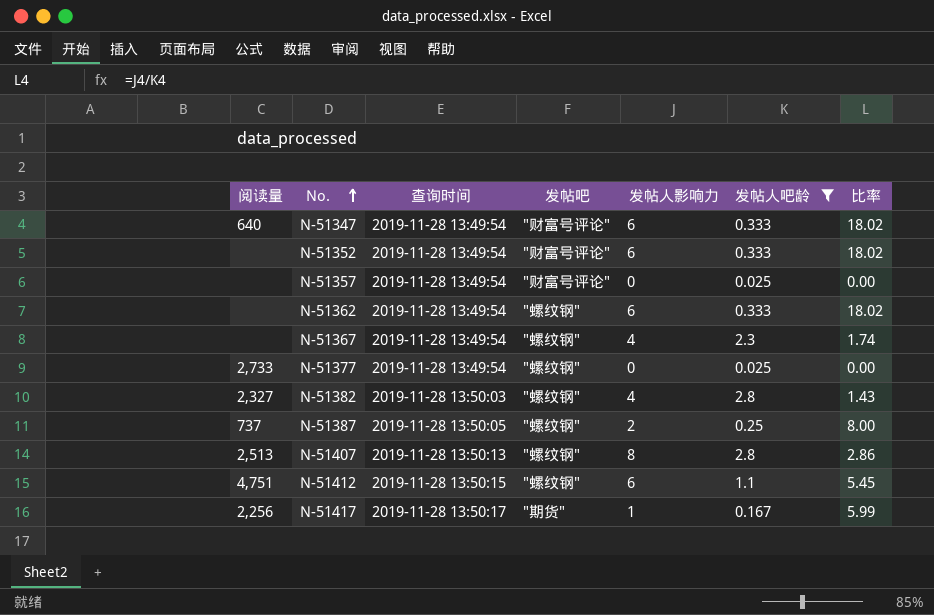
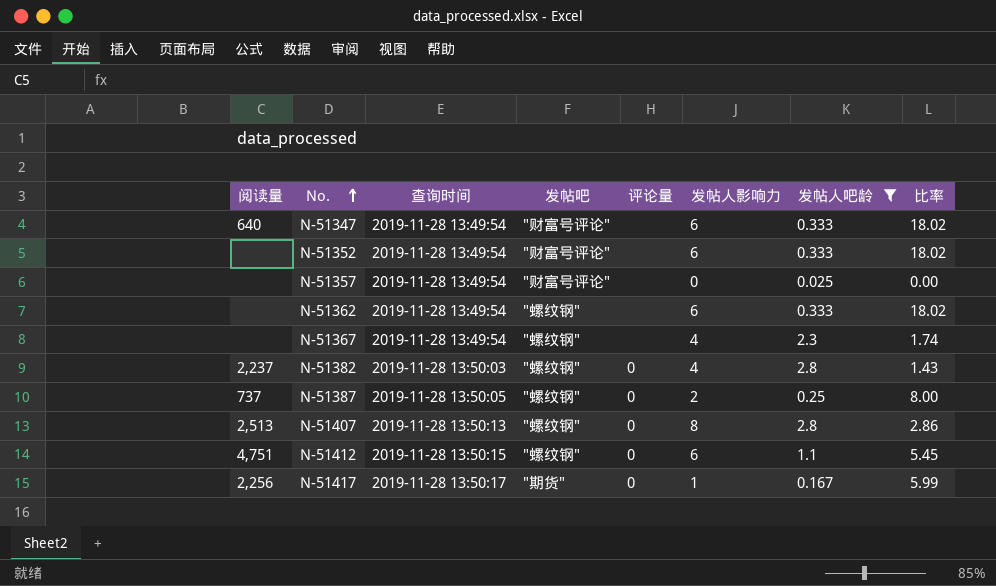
column 评论量 | position: none -> 5
row N-51377: 2,733 | 2019-11-28 13:49:54 | "螺纹钢" | 0 | 0.025 | 0.00 -> none
N-51382 | 阅读量: 2,327 -> 2,237

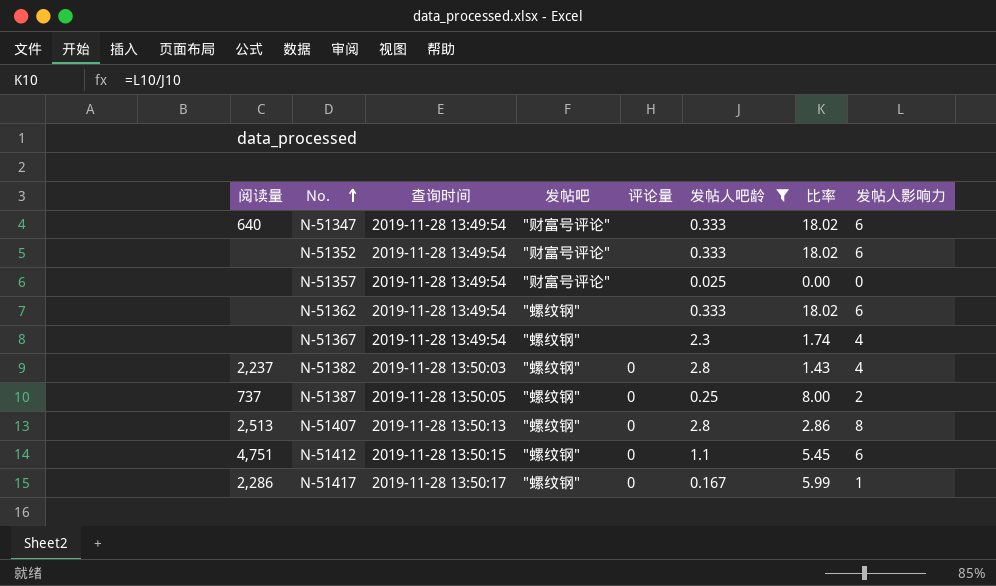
column 发帖人影响力 | position: 6 -> 8
N-51417 | 阅读量: 2,256 -> 2,286
N-51417 | 发帖吧: "期货" -> "螺纹钢"

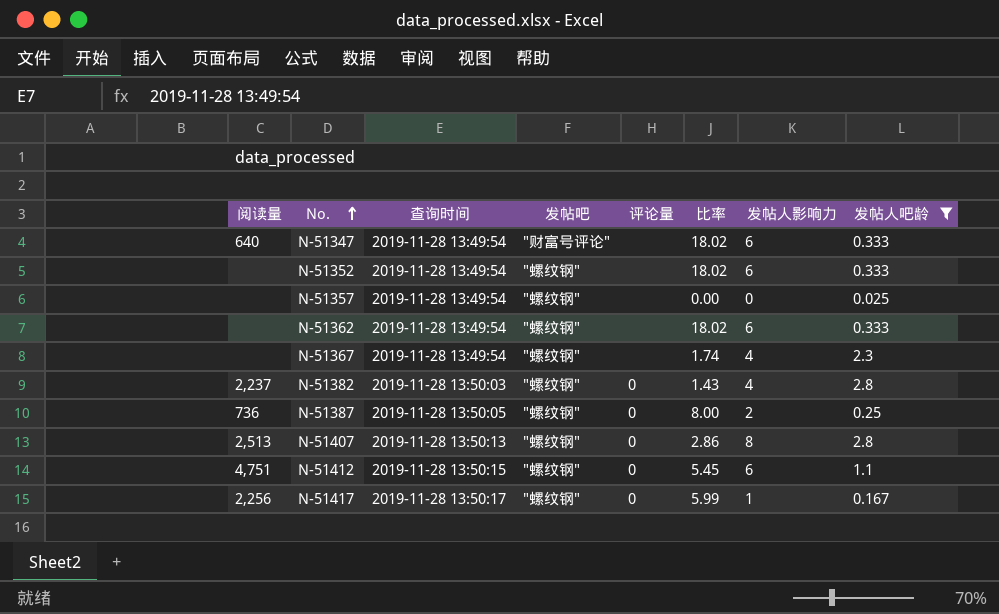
column 发帖人吧龄 | position: 6 -> 8
N-51352 | 发帖吧: "财富号评论" -> "螺纹钢"
N-51357 | 发帖吧: "财富号评论" -> "螺纹钢"
N-51387 | 阅读量: 737 -> 736
N-51417 | 阅读量: 2,286 -> 2,256

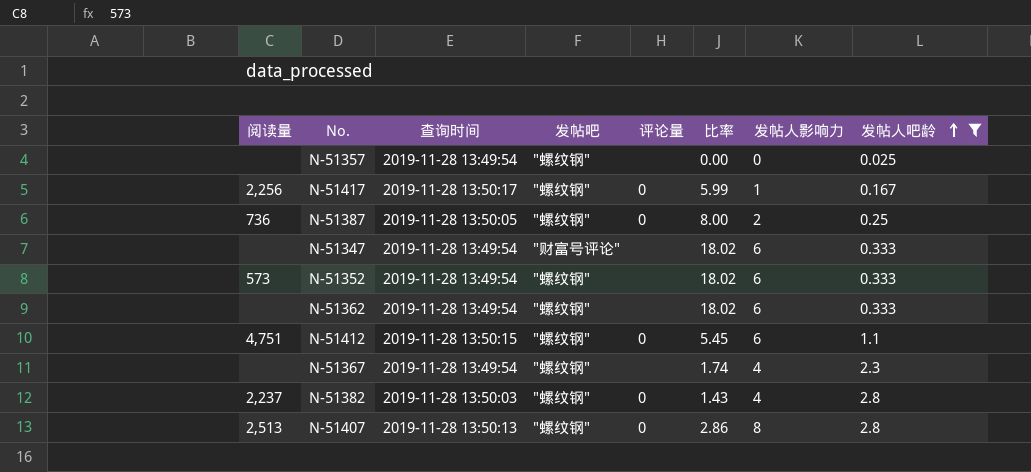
row order: No. ascending -> 发帖人吧龄 ascending
N-51347 | 阅读量: 640 -> none
N-51352 | 阅读量: none -> 573

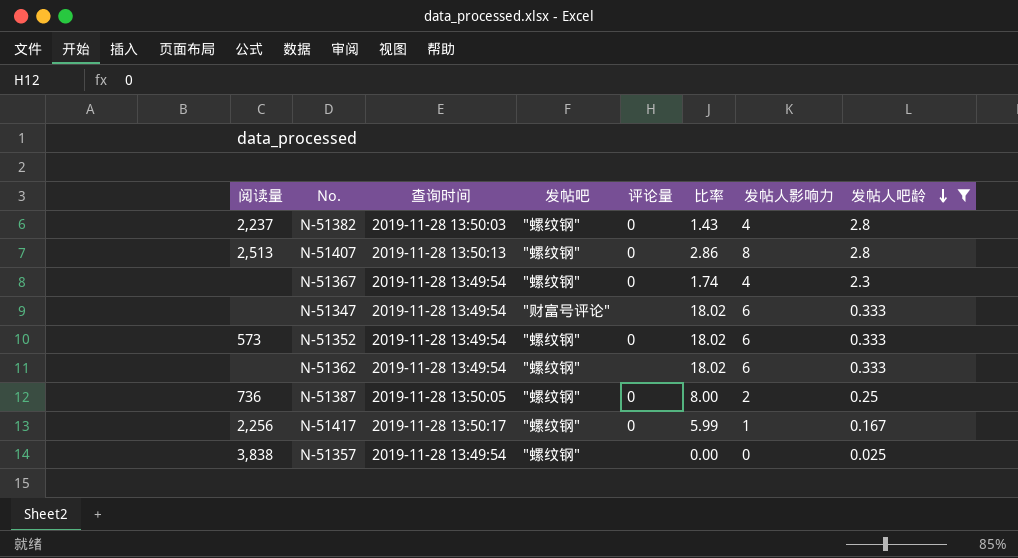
row order: 发帖人吧龄 ascending -> 发帖人吧龄 descending
row N-51412: 4,751 | 2019-11-28 13:50:15 | "螺纹钢" | 0 | 5.45 | 6 | 1.1 -> none
N-51367 | 评论量: none -> 0
N-51352 | 评论量: none -> 0
N-51357 | 阅读量: none -> 3,838

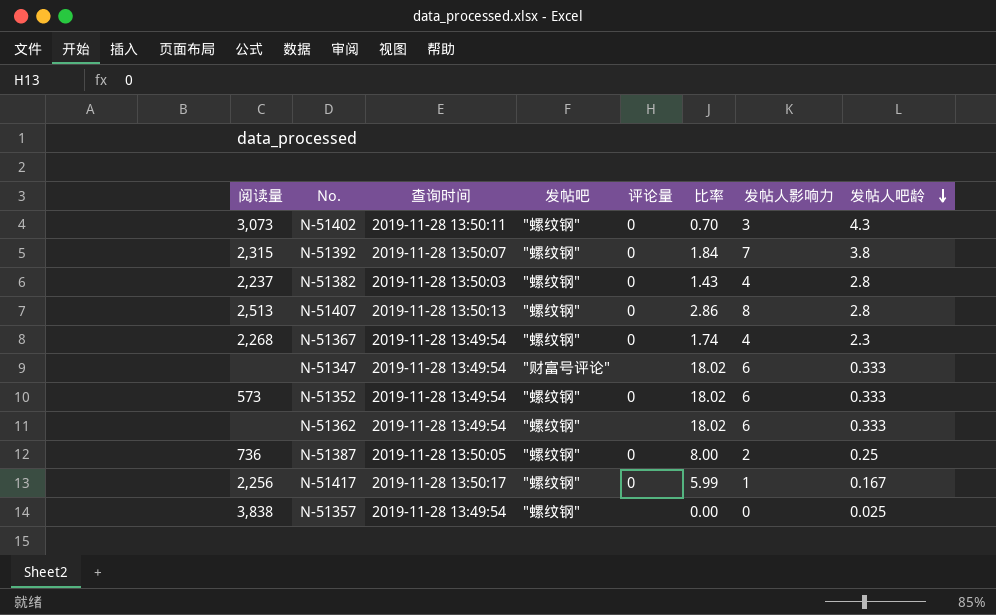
filter: 发帖人吧龄 <= 2.8 -> none
N-51367 | 阅读量: none -> 2,268

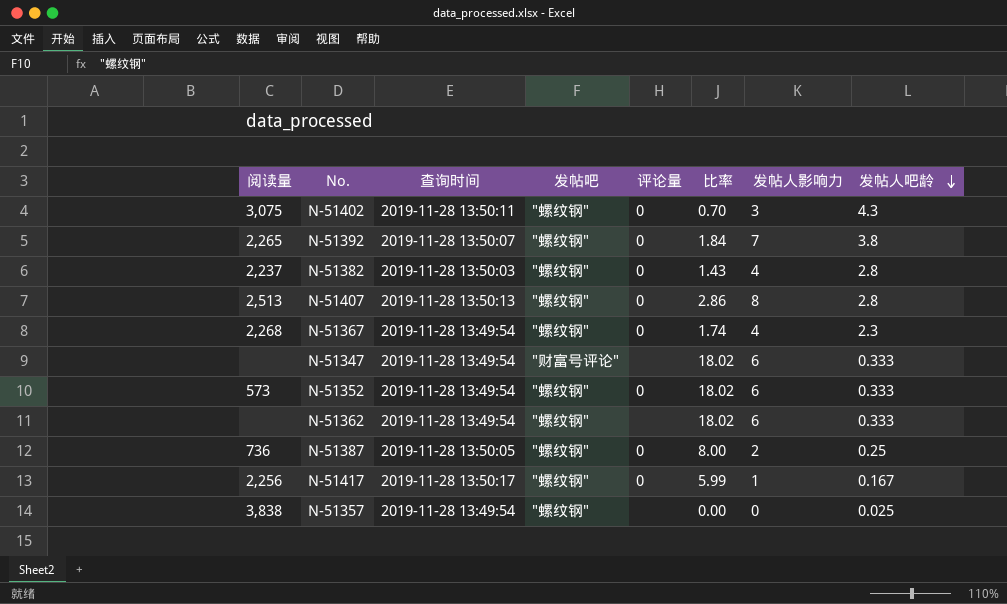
N-51402 | 阅读量: 3,073 -> 3,075
N-51392 | 阅读量: 2,315 -> 2,265

